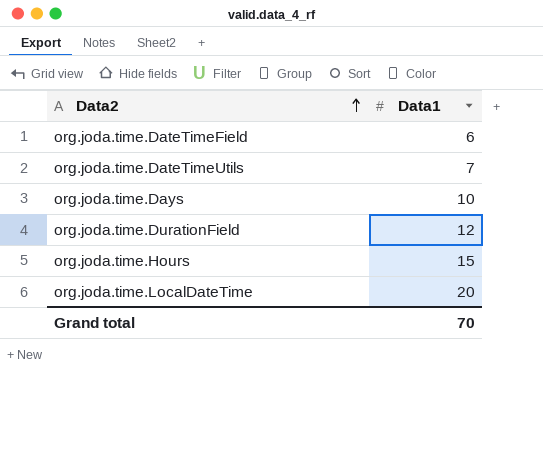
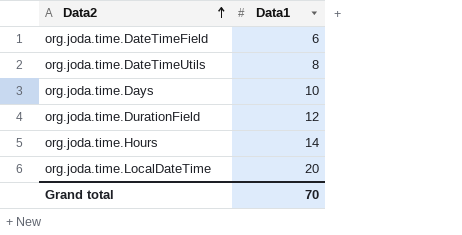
org.joda.time.DateTimeUtils | Data1: 7 -> 8
org.joda.time.Hours | Data1: 15 -> 14

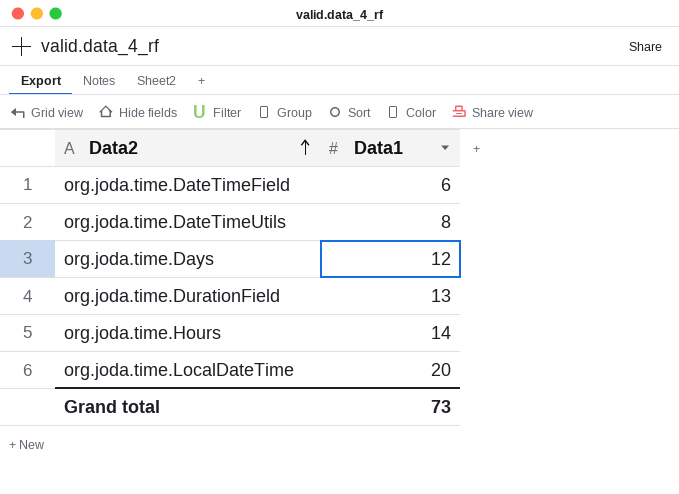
org.joda.time.Days | Data1: 10 -> 12
org.joda.time.DurationField | Data1: 12 -> 13
Grand total | Data1: 70 -> 73

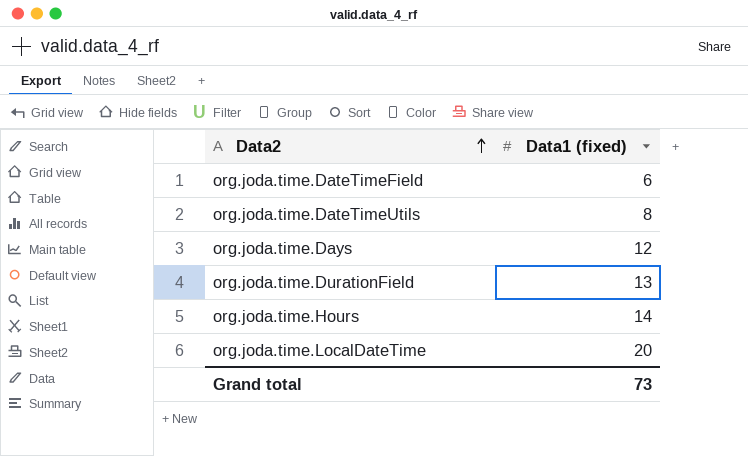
column name: Data1 -> Data1 (fixed)

